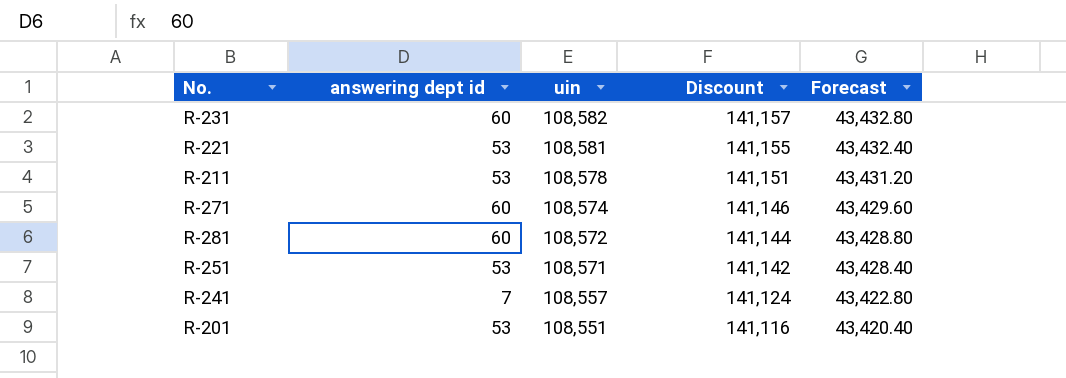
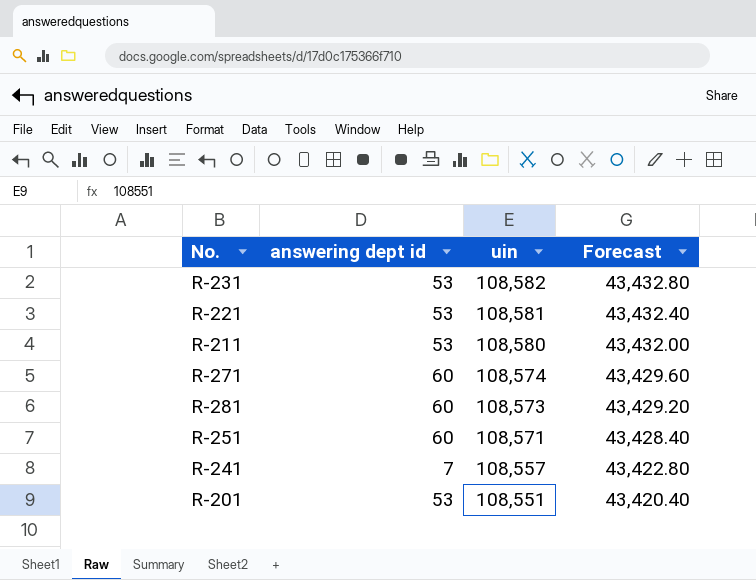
column Discount | formula: [uin] * 1.3 -> none
R-231 | answering dept id: 60 -> 53
R-211 | uin: 108,578 -> 108,580
R-211 | Forecast: 43,431.20 -> 43,432.00
R-281 | uin: 108,572 -> 108,573
R-281 | Forecast: 43,428.80 -> 43,429.20
R-251 | answering dept id: 53 -> 60

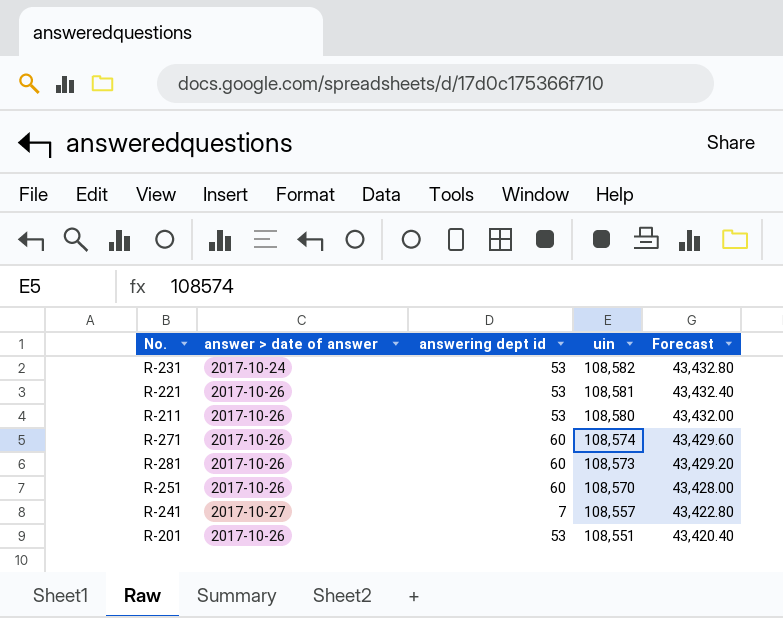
column answer > date of answer | position: none -> 2
R-251 | uin: 108,571 -> 108,570
R-251 | Forecast: 43,428.40 -> 43,428.00

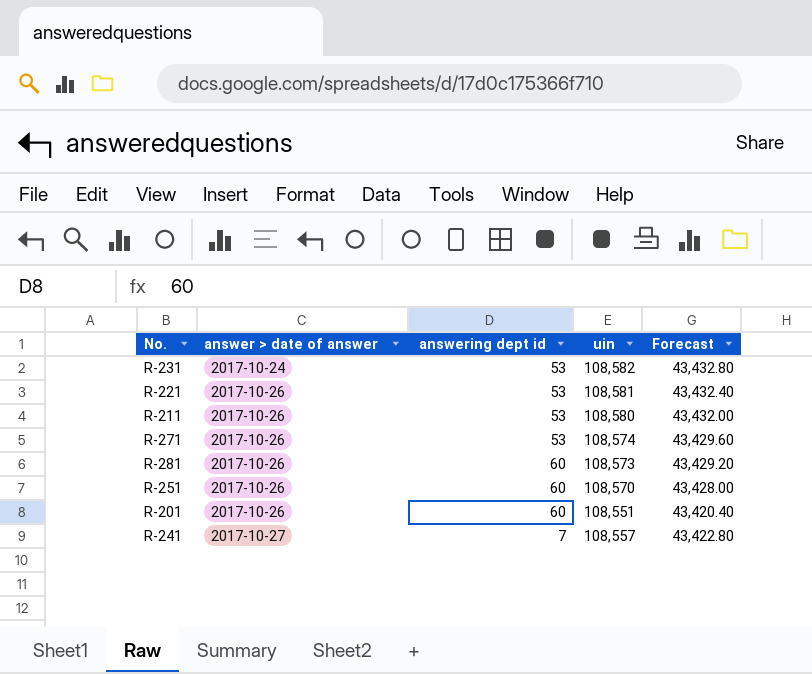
row order: uin descending -> answer > date of answer ascending
R-271 | answering dept id: 60 -> 53
R-201 | answering dept id: 53 -> 60

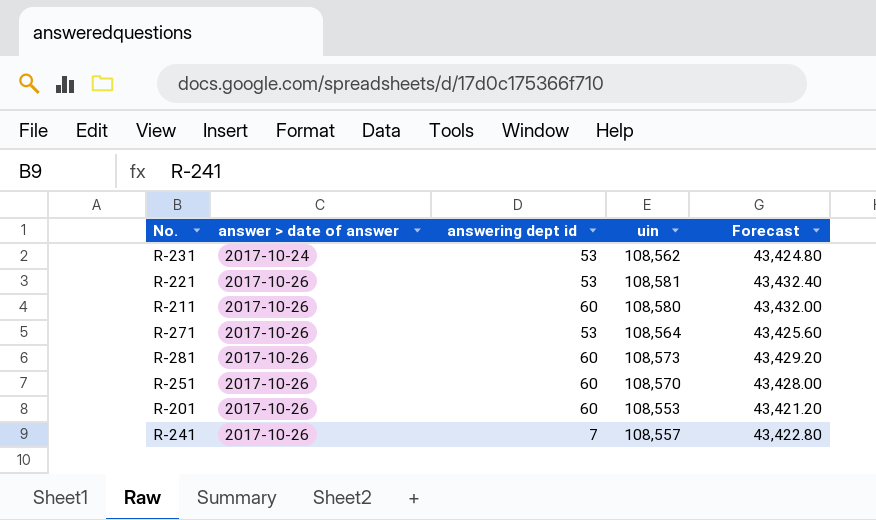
R-231 | uin: 108,582 -> 108,562
R-231 | Forecast: 43,432.80 -> 43,424.80
R-211 | answering dept id: 53 -> 60
R-271 | uin: 108,574 -> 108,564
R-271 | Forecast: 43,429.60 -> 43,425.60
R-201 | uin: 108,551 -> 108,553
R-201 | Forecast: 43,420.40 -> 43,421.20
R-241 | answer > date of answer: 2017-10-27 -> 2017-10-26

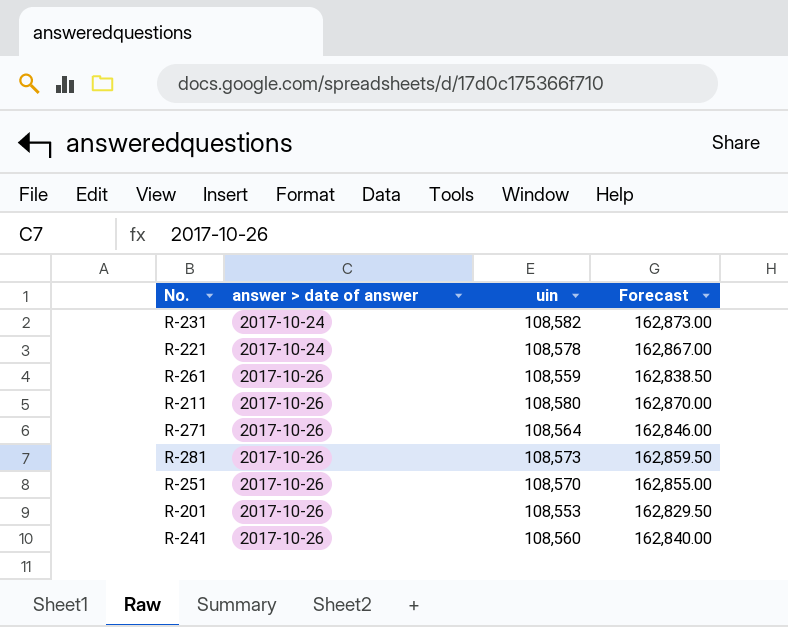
column answering dept id | position: 3 -> none
column Forecast | formula: [uin] * 0.4 -> [uin] * 1.5
R-231 | uin: 108,562 -> 108,582
R-221 | answer > date of answer: 2017-10-26 -> 2017-10-24
R-221 | uin: 108,581 -> 108,578
row R-261: none -> 2017-10-26 | 108,559 | 162,838.50
R-241 | uin: 108,557 -> 108,560

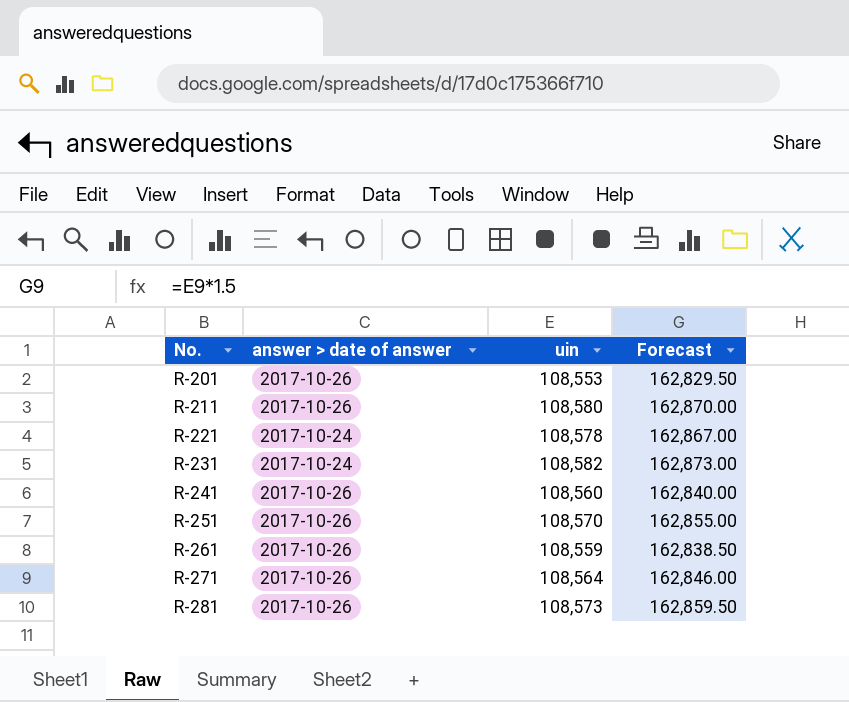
row order: answer > date of answer ascending -> No. ascending

